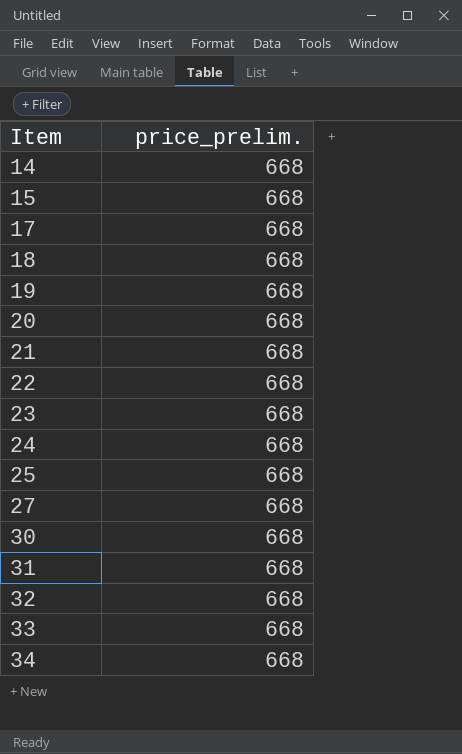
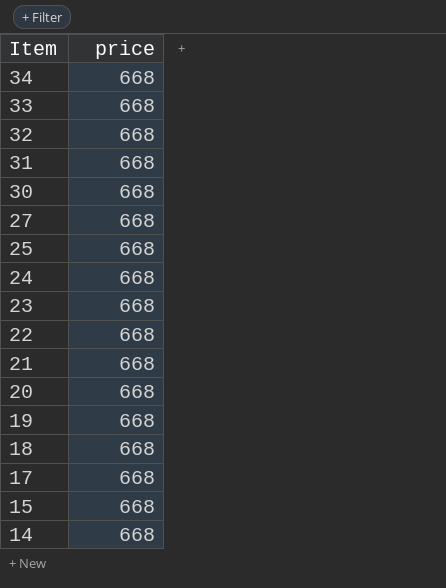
row order: Item ascending -> Item descending
column name: price_prelim. -> price

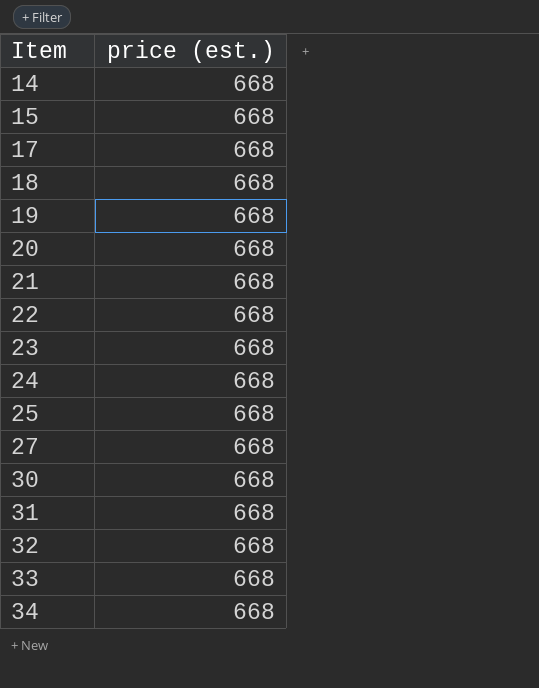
row order: Item descending -> Item ascending
column name: price -> price (est.)

